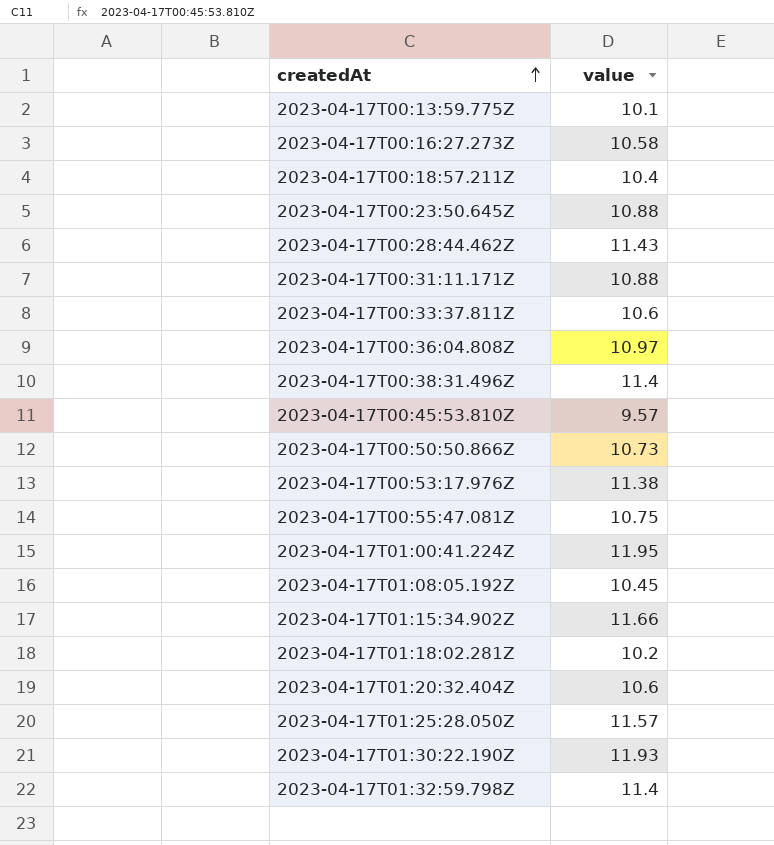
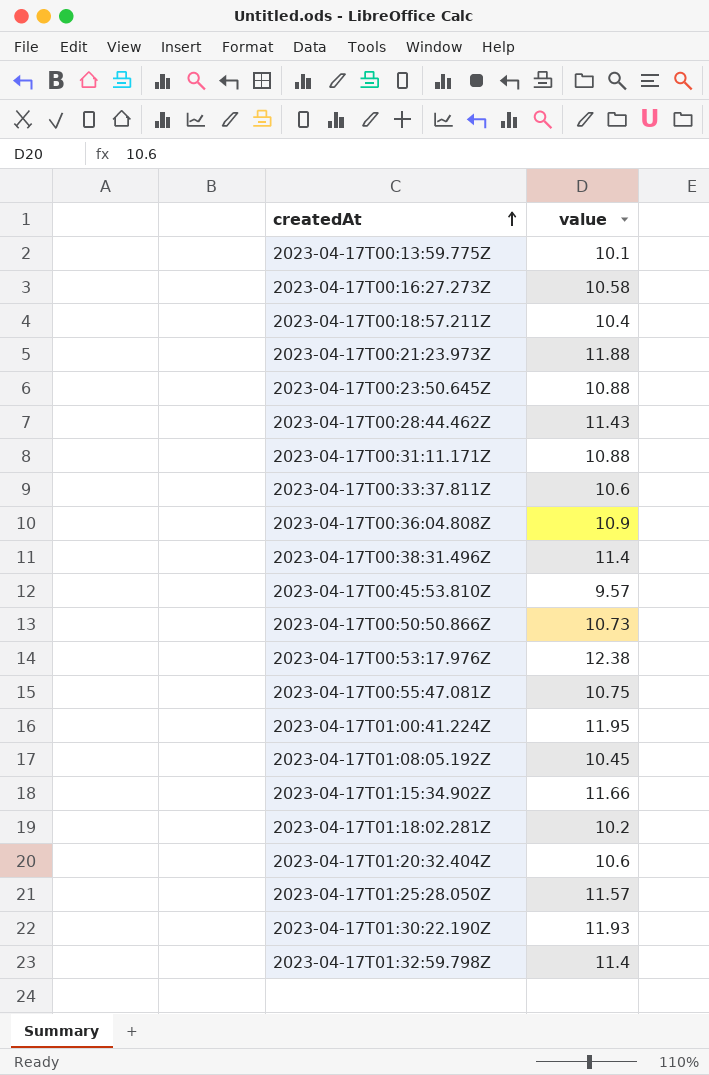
row 2023-04-17T00:21:23.973Z: none -> 11.88
2023-04-17T00:36:04.808Z | value: 10.97 -> 10.9
2023-04-17T00:53:17.976Z | value: 11.38 -> 12.38

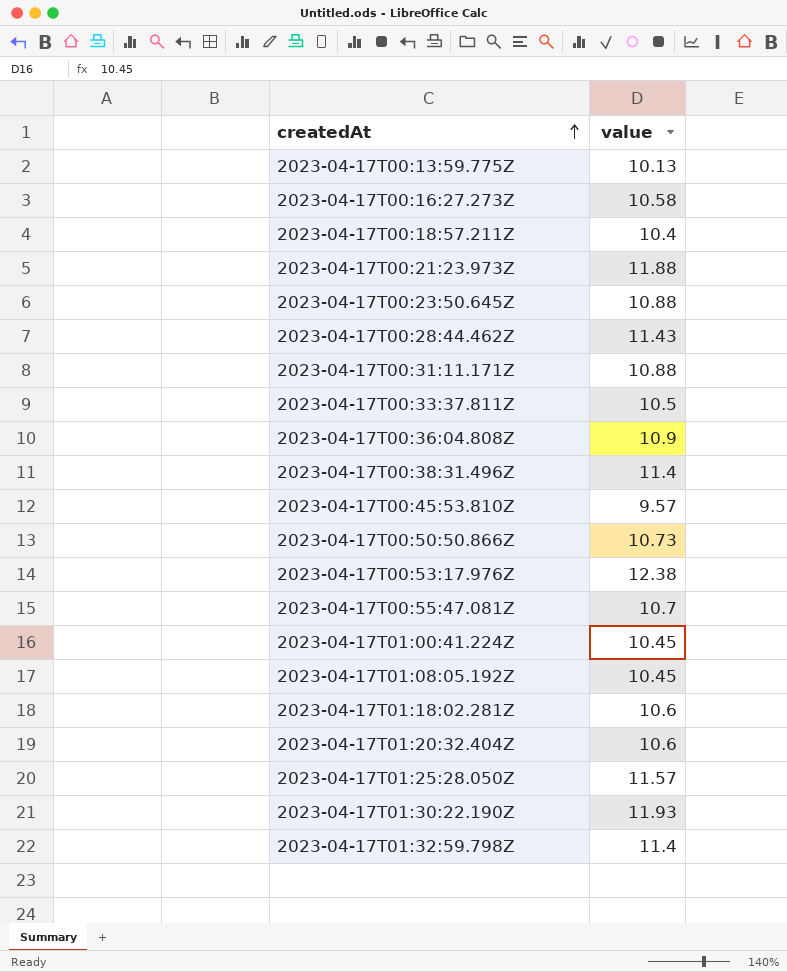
row 2023-04-17T01:15:34.902Z: 11.66 -> none
2023-04-17T00:13:59.775Z | value: 10.1 -> 10.13
2023-04-17T00:33:37.811Z | value: 10.6 -> 10.5
2023-04-17T00:55:47.081Z | value: 10.75 -> 10.7
2023-04-17T01:00:41.224Z | value: 11.95 -> 10.45
2023-04-17T01:18:02.281Z | value: 10.2 -> 10.6

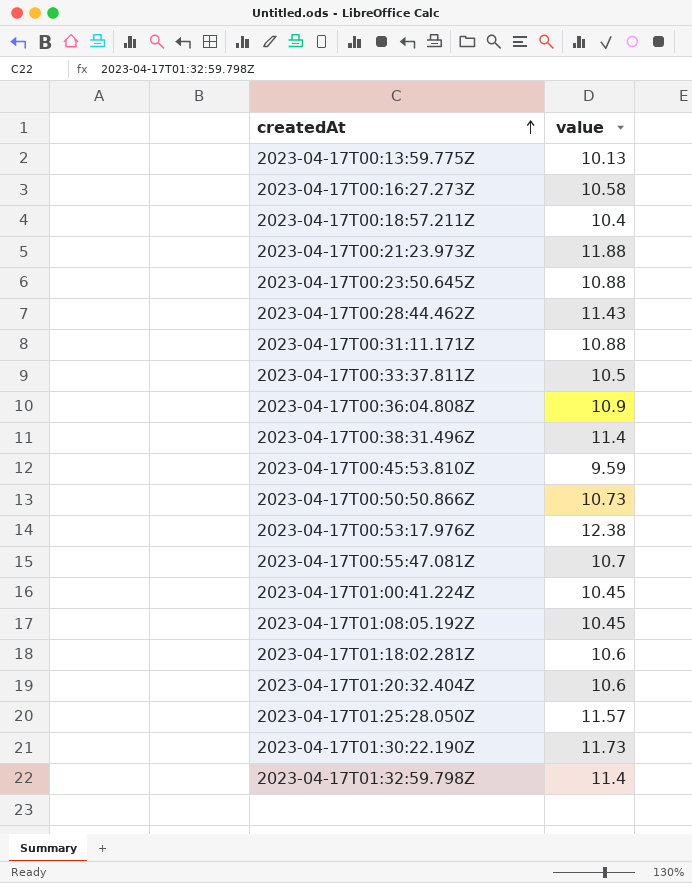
2023-04-17T00:45:53.810Z | value: 9.57 -> 9.59
2023-04-17T01:30:22.190Z | value: 11.93 -> 11.73

